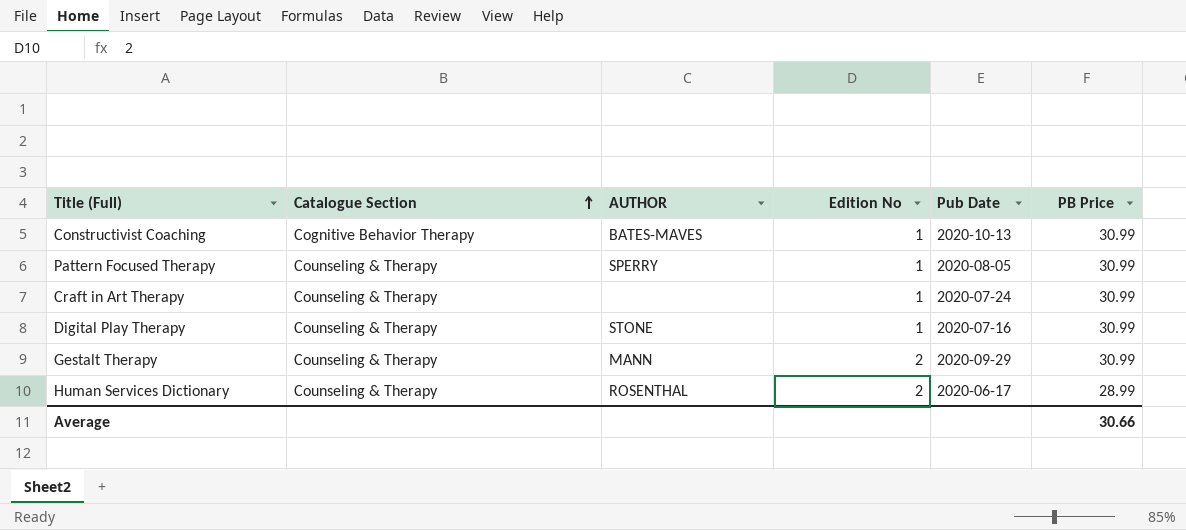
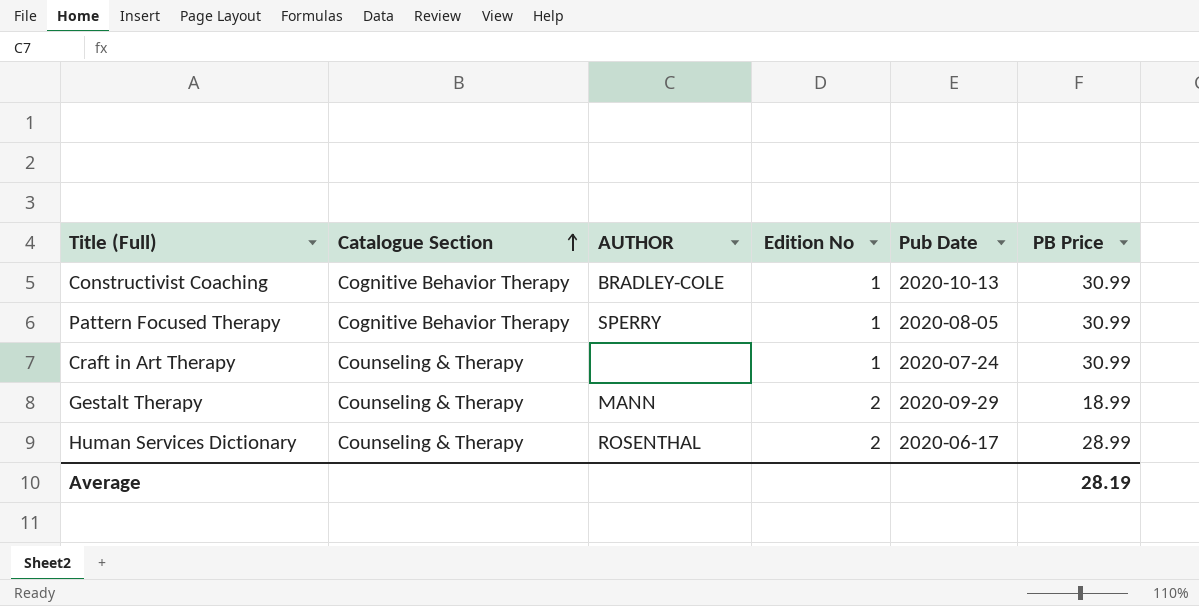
row Digital Play Therapy: Counseling & Therapy | STONE | 1 | 2020-07-16 | 30.99 -> none
Constructivist Coaching | AUTHOR: BATES-MAVES -> BRADLEY-COLE
Pattern Focused Therapy | Catalogue Section: Counseling & Therapy -> Cognitive Behavior Therapy
Gestalt Therapy | PB Price: 30.99 -> 18.99
Average | PB Price: 30.66 -> 28.19

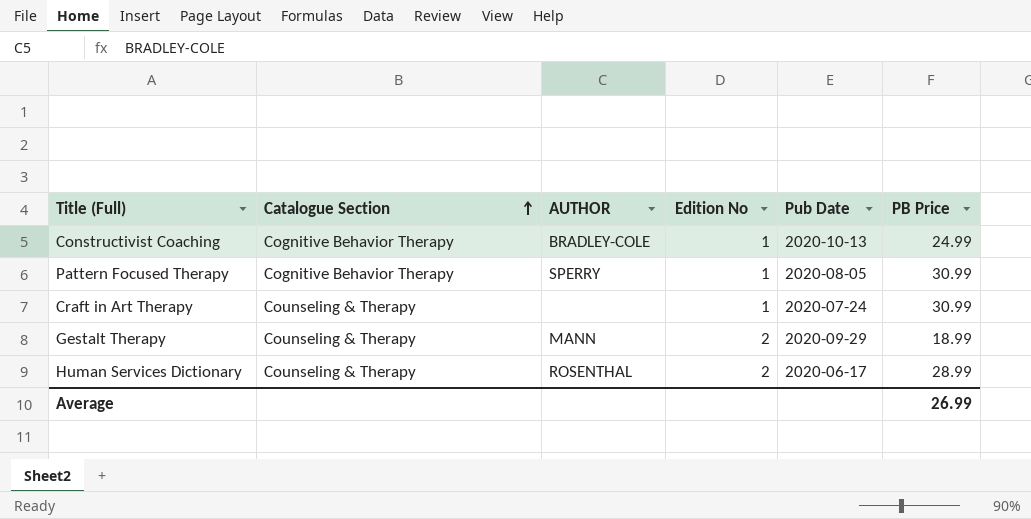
Constructivist Coaching | PB Price: 30.99 -> 24.99
Average | PB Price: 28.19 -> 26.99

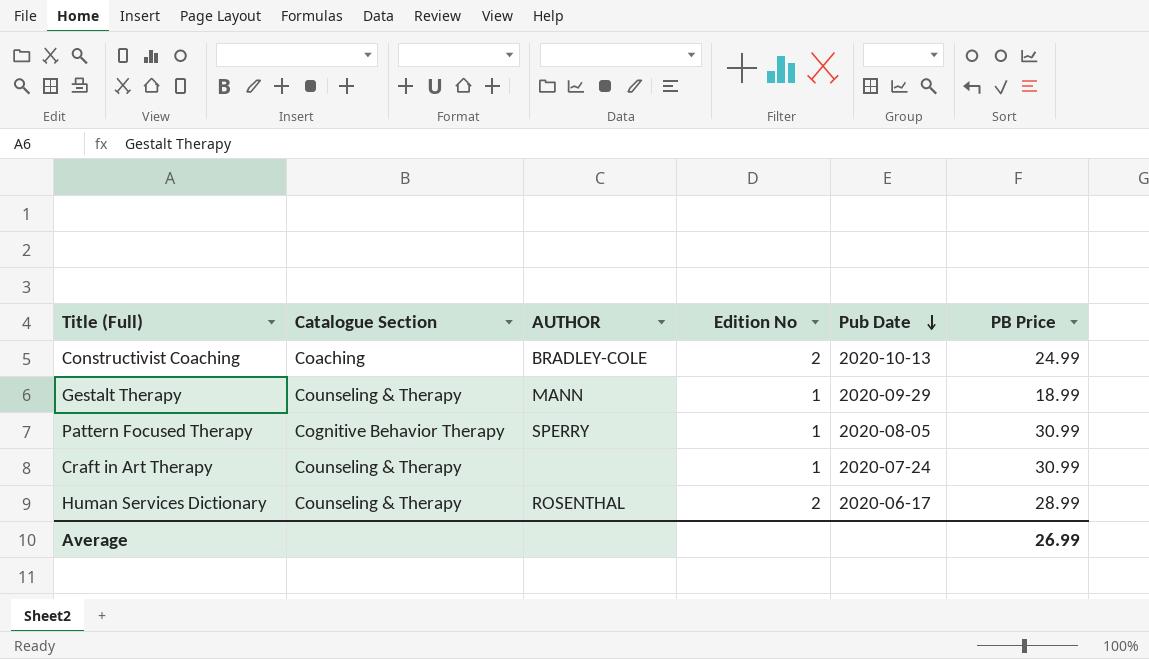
row order: Catalogue Section ascending -> Pub Date descending
Constructivist Coaching | Catalogue Section: Cognitive Behavior Therapy -> Coaching
Constructivist Coaching | Edition No: 1 -> 2
Gestalt Therapy | Edition No: 2 -> 1

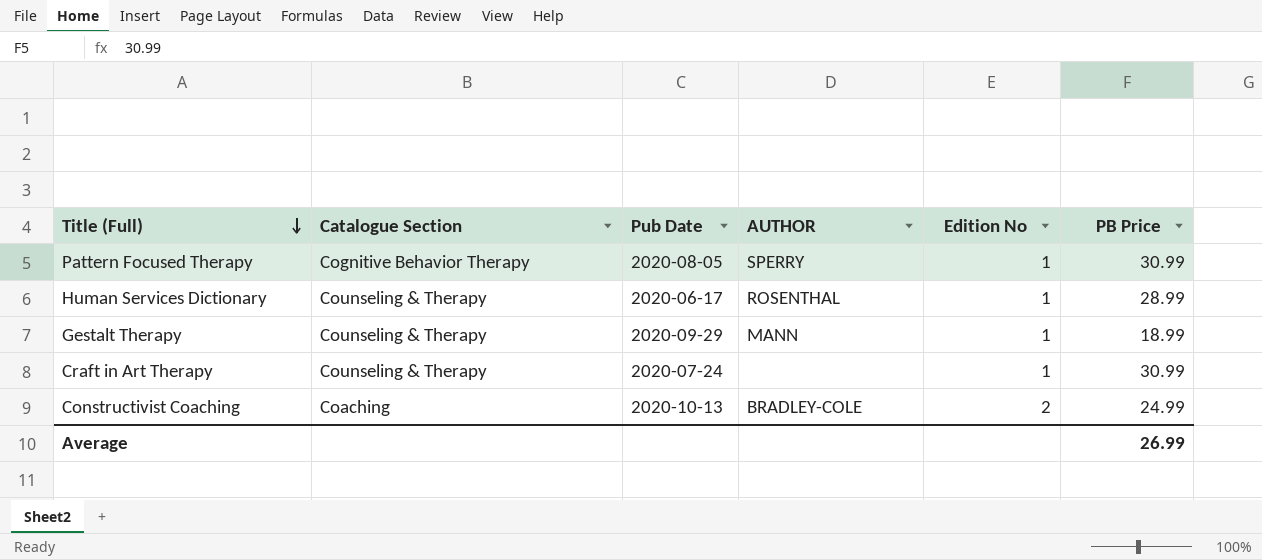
row order: Pub Date descending -> Title (Full) descending
column Pub Date | position: 5 -> 3
Human Services Dictionary | Edition No: 2 -> 1

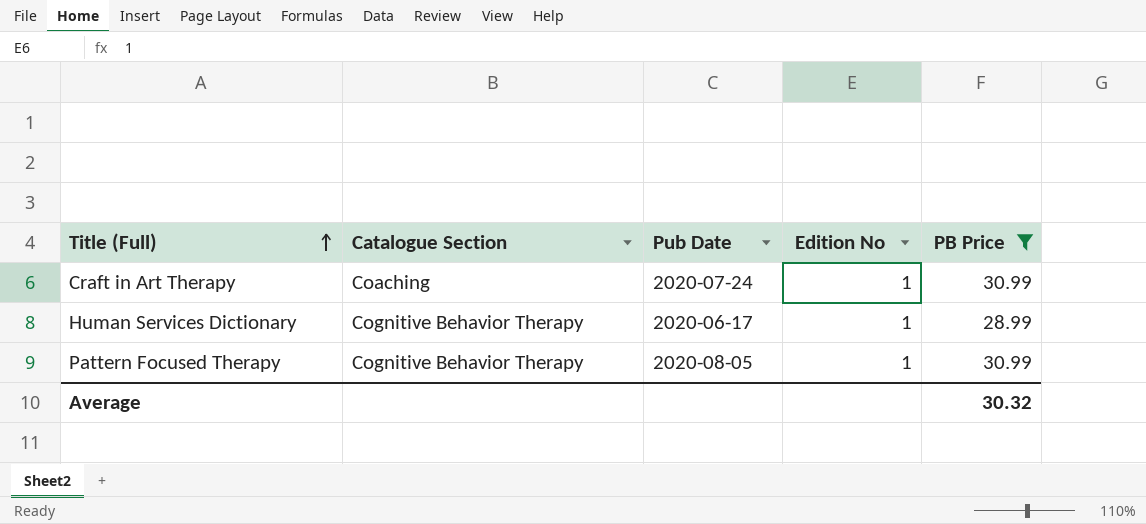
filter: none -> PB Price >= 28.99
row order: Title (Full) descending -> Title (Full) ascending
column AUTHOR | position: 4 -> none
Craft in Art Therapy | Catalogue Section: Counseling & Therapy -> Coaching
Human Services Dictionary | Catalogue Section: Counseling & Therapy -> Cognitive Behavior Therapy
Average | PB Price: 26.99 -> 30.32

